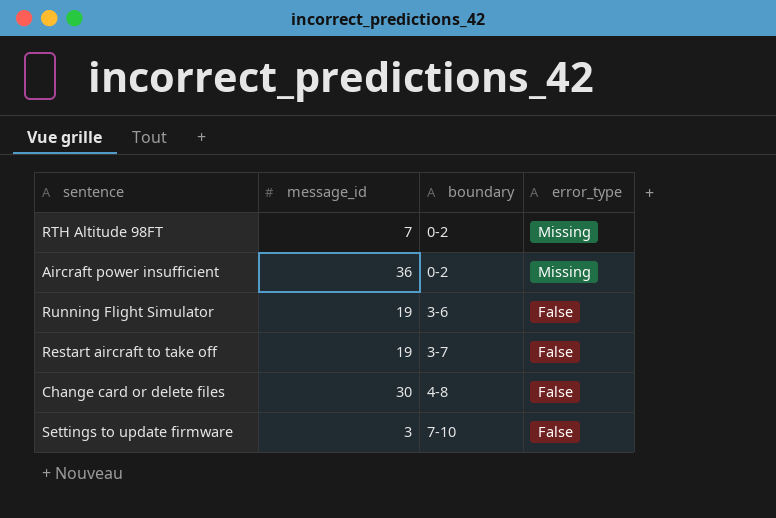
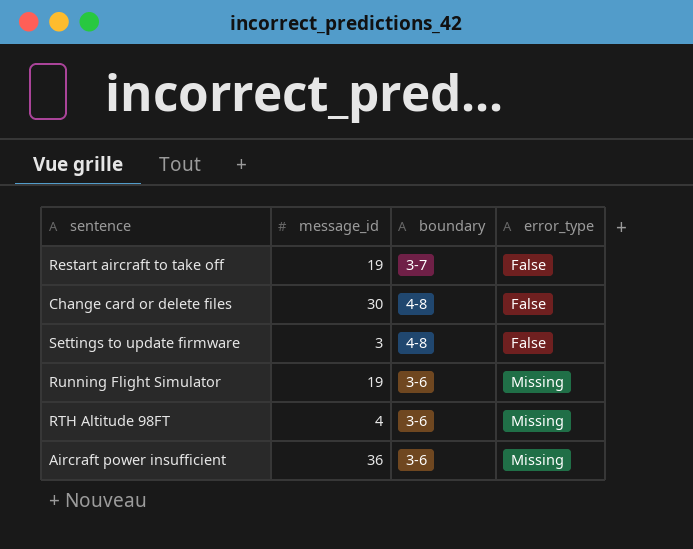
row order: boundary ascending -> error_type ascending
Settings to update firmware | boundary: 7-10 -> 4-8
Running Flight Simulator | error_type: False -> Missing
RTH Altitude 98FT | message_id: 7 -> 4
RTH Altitude 98FT | boundary: 0-2 -> 3-6
Aircraft power insufficient | boundary: 0-2 -> 3-6

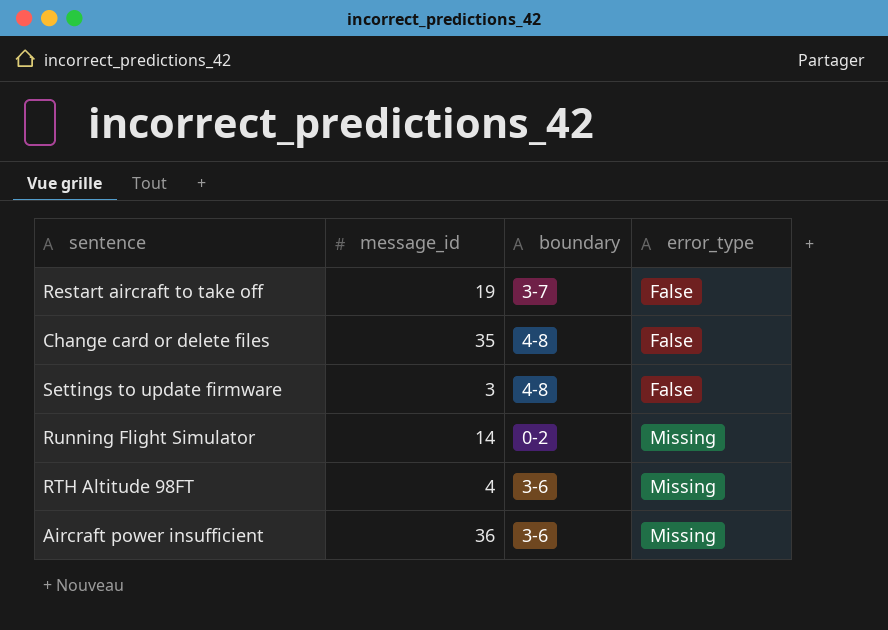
Change card or delete files | message_id: 30 -> 35
Running Flight Simulator | message_id: 19 -> 14
Running Flight Simulator | boundary: 3-6 -> 0-2

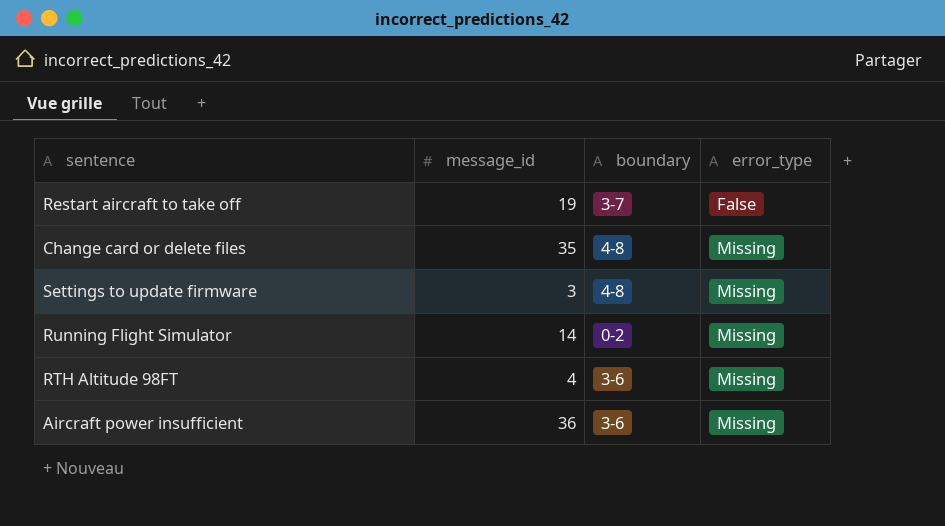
Change card or delete files | error_type: False -> Missing
Settings to update firmware | error_type: False -> Missing

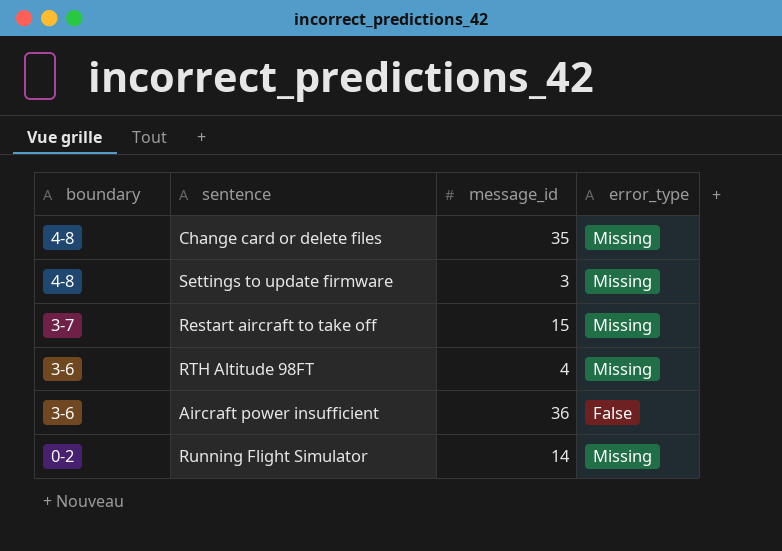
row order: error_type ascending -> boundary descending
column boundary | position: 3 -> 1
Restart aircraft to take off | message_id: 19 -> 15
Restart aircraft to take off | error_type: False -> Missing
Aircraft power insufficient | error_type: Missing -> False

